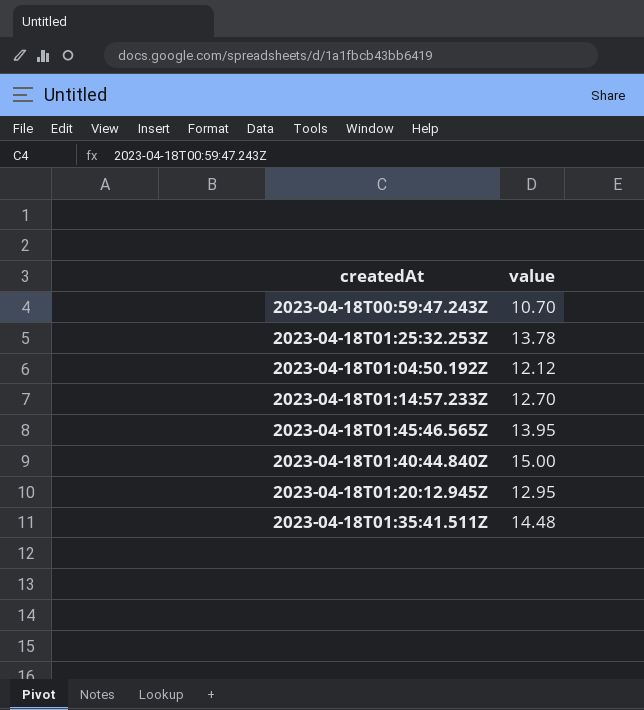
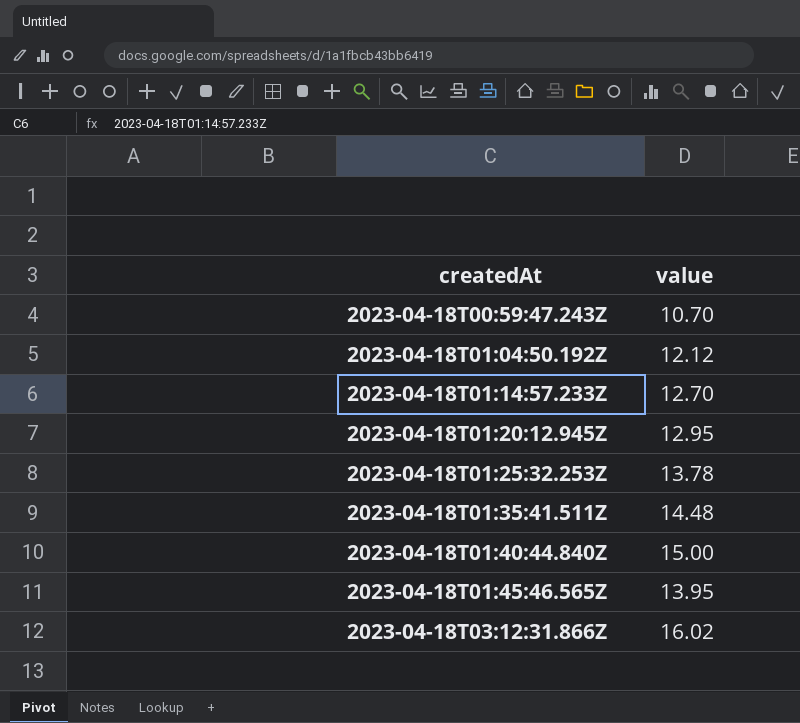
row order: none -> createdAt ascending
row 2023-04-18T03:12:31.866Z: none -> 16.02

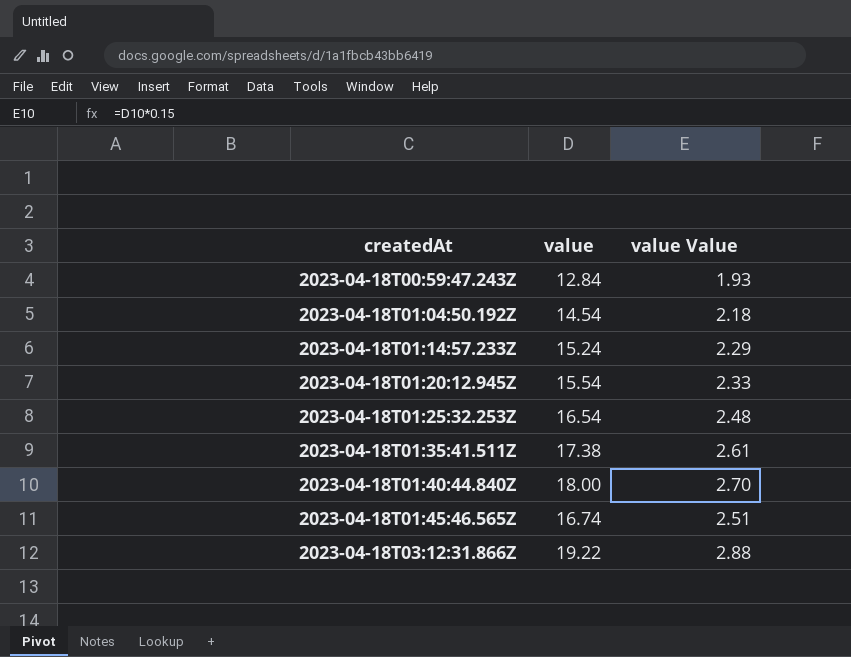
column value Value | formula: none -> [value] * 0.15
2023-04-18T00:59:47.243Z | value: 10.70 -> 12.84
2023-04-18T01:04:50.192Z | value: 12.12 -> 14.54
2023-04-18T01:14:57.233Z | value: 12.70 -> 15.24
2023-04-18T01:20:12.945Z | value: 12.95 -> 15.54
2023-04-18T01:25:32.253Z | value: 13.78 -> 16.54
2023-04-18T01:35:41.511Z | value: 14.48 -> 17.38
2023-04-18T01:40:44.840Z | value: 15.00 -> 18.00
2023-04-18T01:45:46.565Z | value: 13.95 -> 16.74
2023-04-18T03:12:31.866Z | value: 16.02 -> 19.22

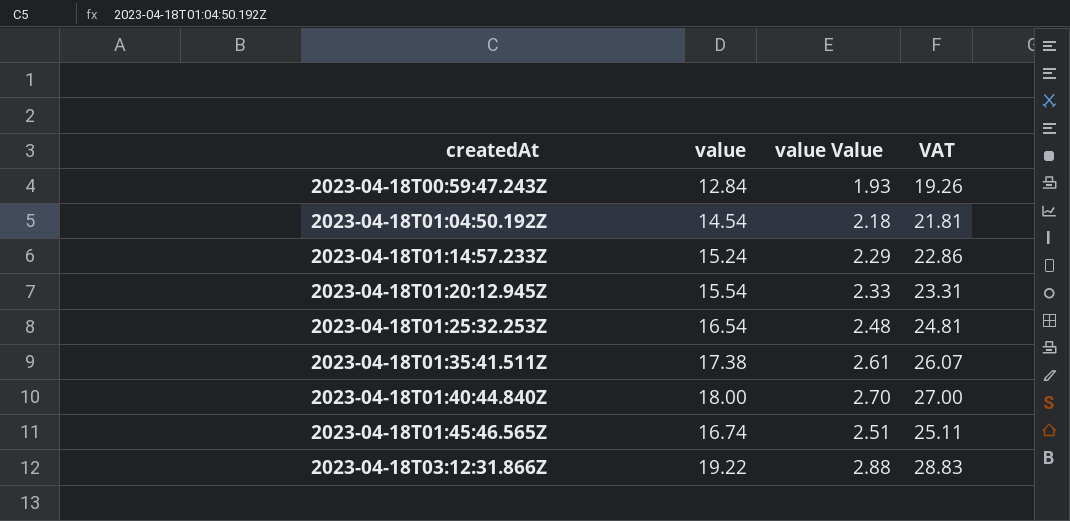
column VAT | formula: none -> [value] * 1.5

